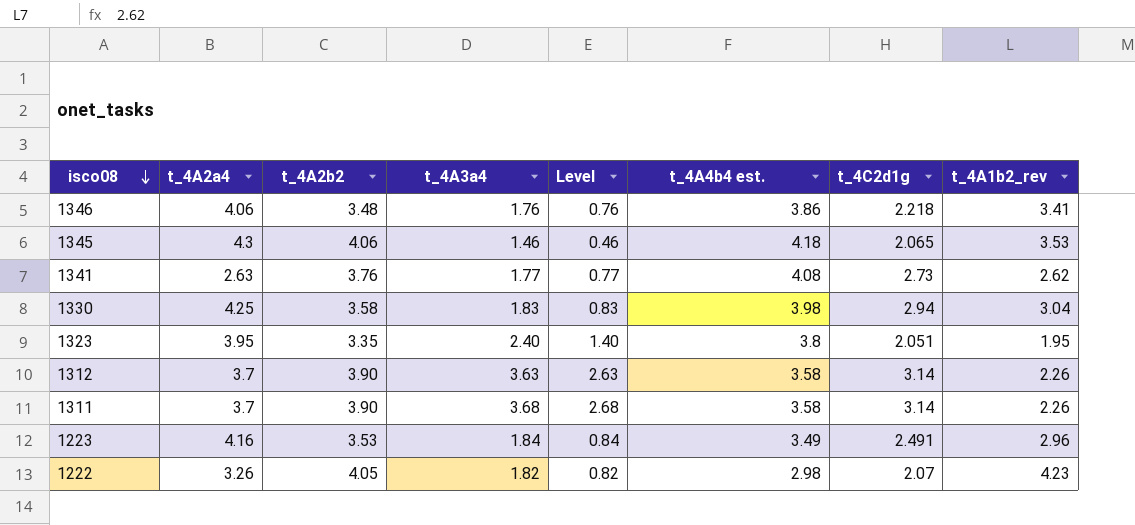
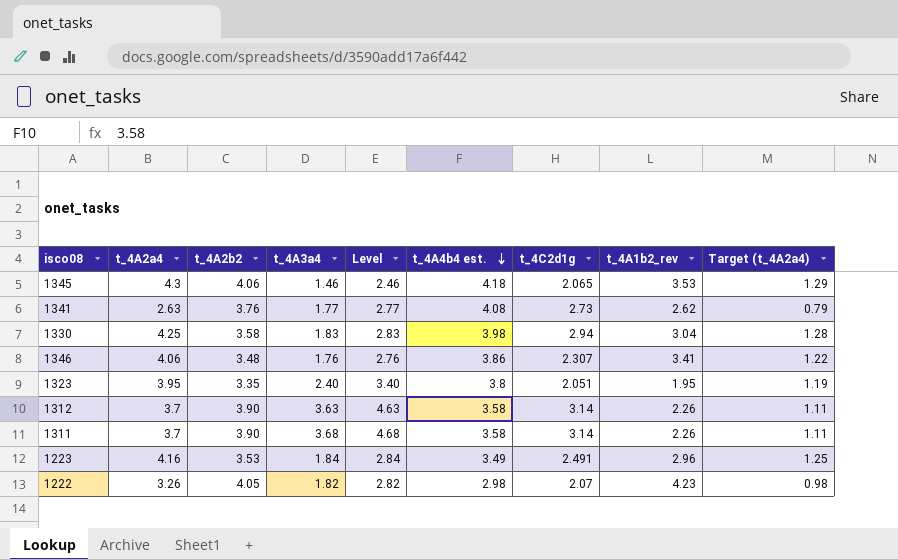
row order: isco08 descending -> t_4A4b4 est. descending
column Level | formula: [t_4A3a4] - 1 -> [t_4A3a4] + 1
column Target (t_4A2a4) | formula: none -> [t_4A2a4] * 0.3
1346 | t_4C2d1g: 2.218 -> 2.307

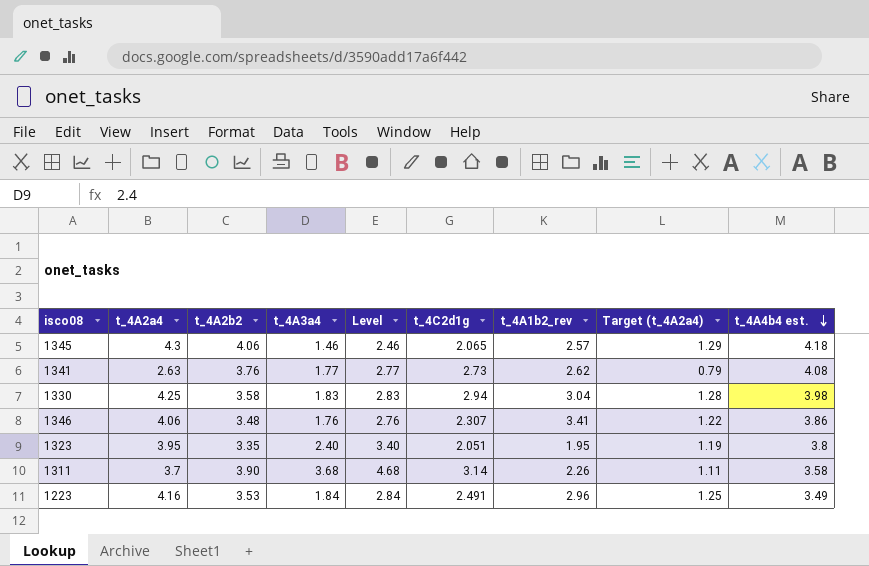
column t_4A4b4 est. | position: 6 -> 9
row 1312: 3.7 | 3.90 | 3.63 | 4.63 | 3.58 | 3.14 | 2.26 | 1.11 -> none
row 1222: 3.26 | 4.05 | 1.82 | 2.82 | 2.98 | 2.07 | 4.23 | 0.98 -> none
1345 | t_4A1b2_rev: 3.53 -> 2.57

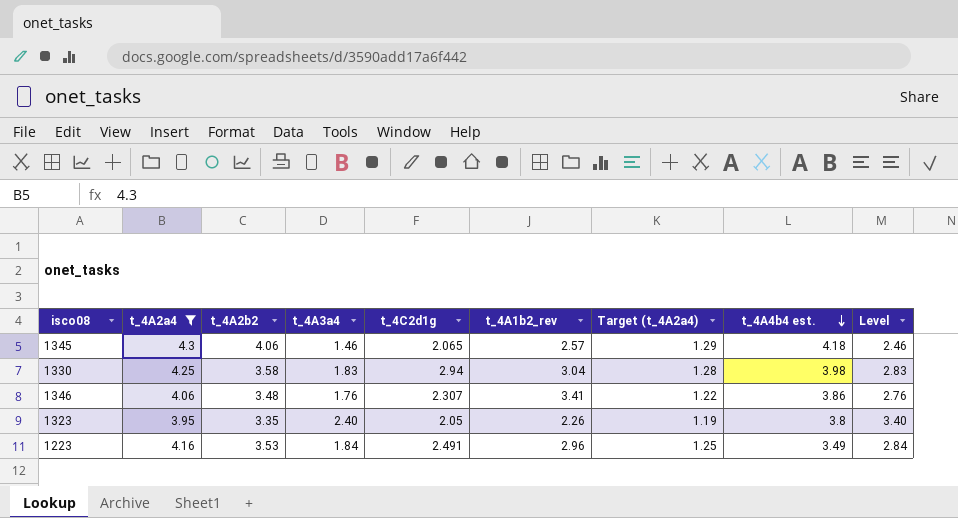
filter: none -> t_4A2a4 >= 3.95
column Level | position: 5 -> 9
1323 | t_4C2d1g: 2.051 -> 2.05
1323 | t_4A1b2_rev: 1.95 -> 2.26

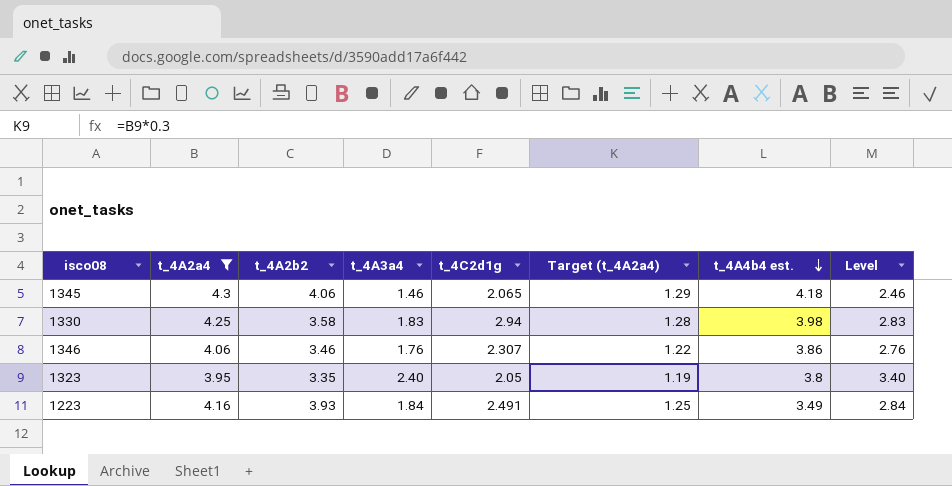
column t_4A1b2_rev | position: 6 -> none
1346 | t_4A2b2: 3.48 -> 3.46
1223 | t_4A2b2: 3.53 -> 3.93

